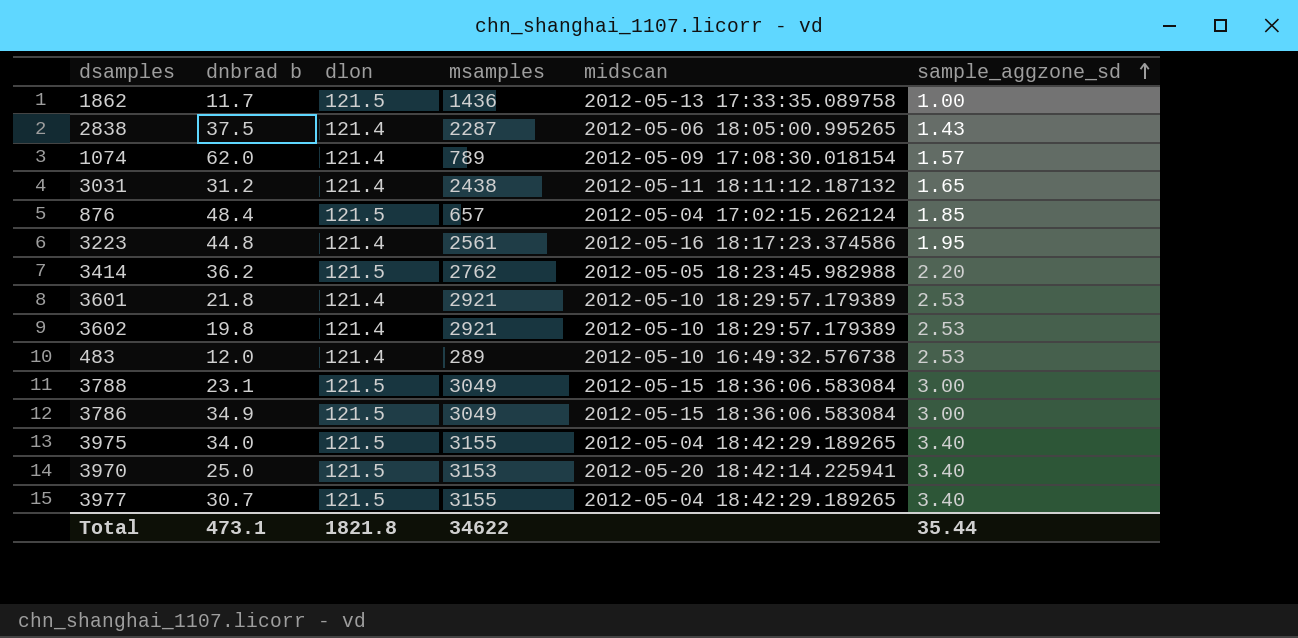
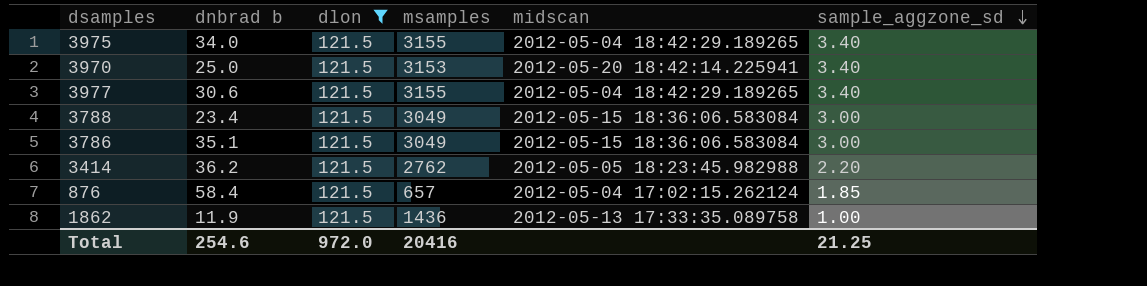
filter: none -> dlon = 121.5
row order: sample_aggzone_sd ascending -> sample_aggzone_sd descending
3977 | dnbrad b: 30.7 -> 30.6
3788 | dnbrad b: 23.1 -> 23.4
3786 | dnbrad b: 34.9 -> 35.1
876 | dnbrad b: 48.4 -> 58.4
1862 | dnbrad b: 11.7 -> 11.9
Total | dnbrad b: 473.1 -> 254.6
Total | dlon: 1821.8 -> 972.0
Total | msamples: 34622 -> 20416
Total | sample_aggzone_sd: 35.44 -> 21.25

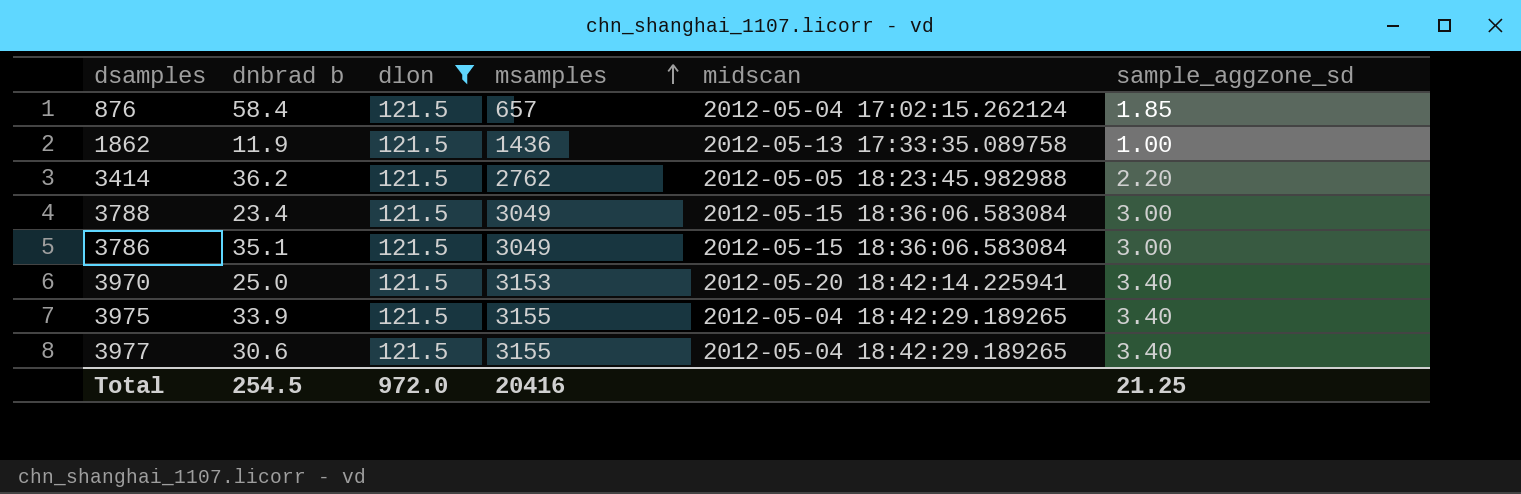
row order: sample_aggzone_sd descending -> msamples ascending
3975 | dnbrad b: 34.0 -> 33.9
Total | dnbrad b: 254.6 -> 254.5

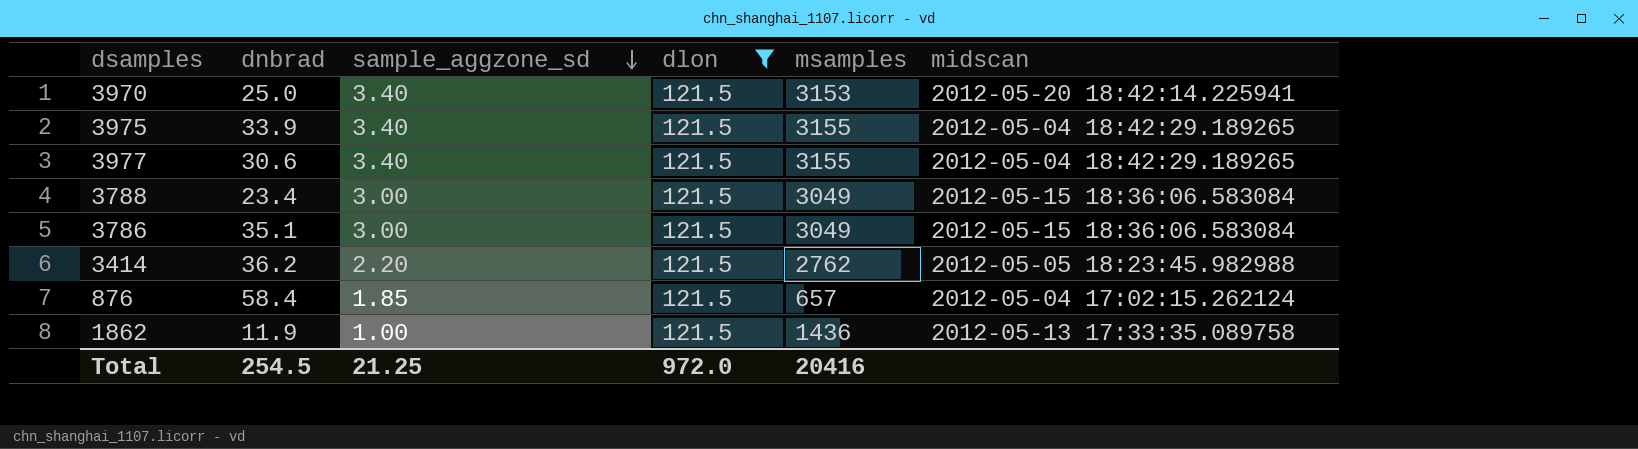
row order: msamples ascending -> sample_aggzone_sd descending
column name: dnbrad b -> dnbrad
column sample_aggzone_sd | position: 6 -> 3

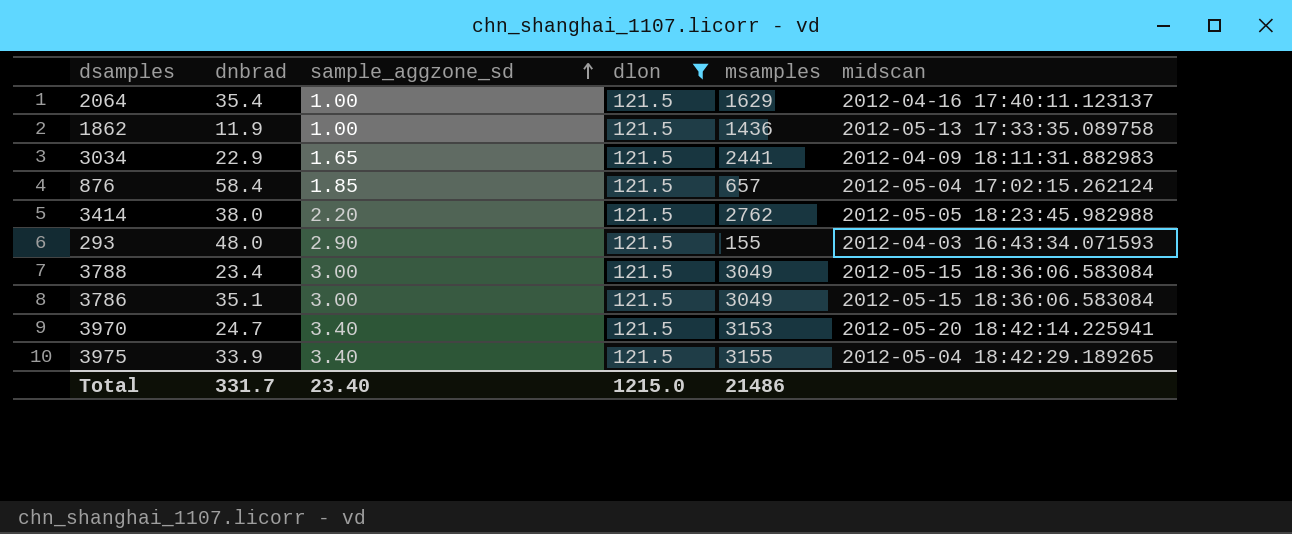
row order: sample_aggzone_sd descending -> sample_aggzone_sd ascending
row 3977: 30.6 | 3.40 | 121.5 | 3155 | 2012-05-04 18:42:29.189265 -> none
row 2064: none -> 35.4 | 1.00 | 121.5 | 1629 | 2012-04-16 17:40:11.123137
row 3034: none -> 22.9 | 1.65 | 121.5 | 2441 | 2012-04-09 18:11:31.882983
3414 | dnbrad: 36.2 -> 38.0
row 293: none -> 48.0 | 2.90 | 121.5 | 155 | 2012-04-03 16:43:34.071593
3970 | dnbrad: 25.0 -> 24.7
Total | dnbrad: 254.5 -> 331.7
Total | sample_aggzone_sd: 21.25 -> 23.40
Total | dlon: 972.0 -> 1215.0
Total | msamples: 20416 -> 21486

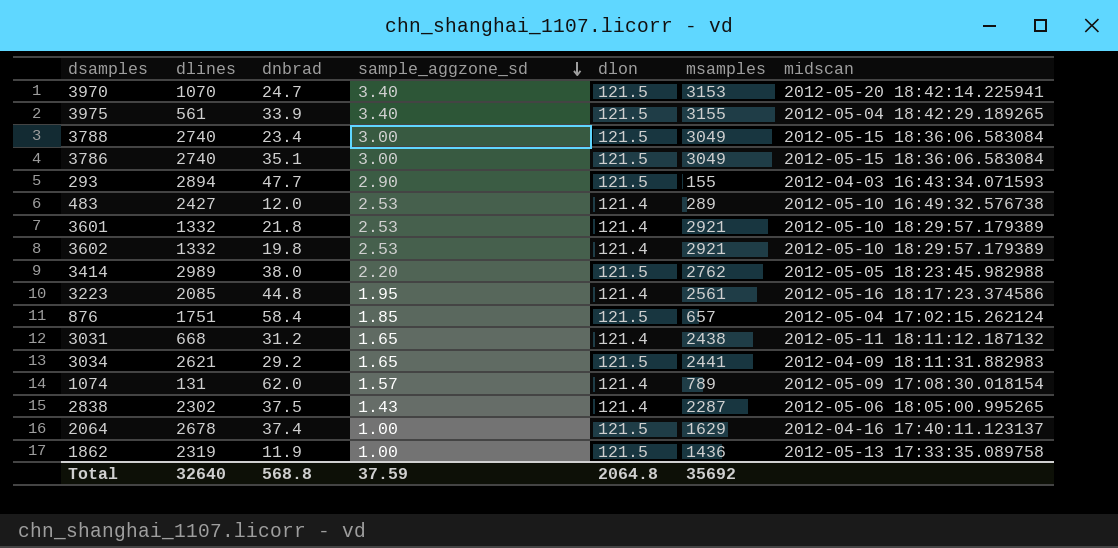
filter: dlon = 121.5 -> none
row order: sample_aggzone_sd ascending -> sample_aggzone_sd descending
column dlines | position: none -> 2
293 | dnbrad: 48.0 -> 47.7
3034 | dnbrad: 22.9 -> 29.2
2064 | dnbrad: 35.4 -> 37.4
Total | dnbrad: 331.7 -> 568.8
Total | sample_aggzone_sd: 23.40 -> 37.59
Total | dlon: 1215.0 -> 2064.8
Total | msamples: 21486 -> 35692

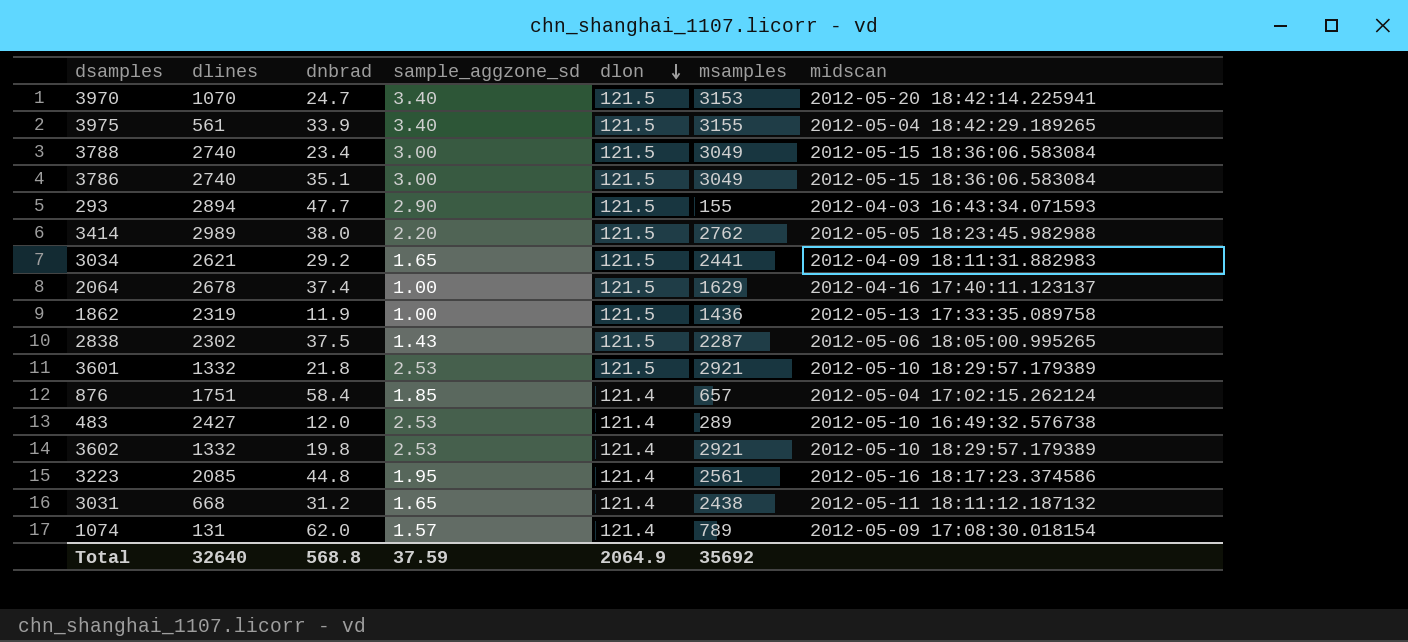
row order: sample_aggzone_sd descending -> dlon descending
2838 | dlon: 121.4 -> 121.5
3601 | dlon: 121.4 -> 121.5
876 | dlon: 121.5 -> 121.4
Total | dlon: 2064.8 -> 2064.9

